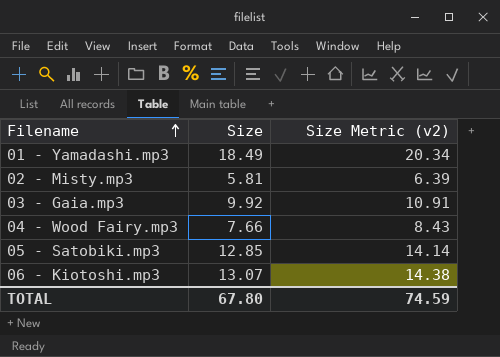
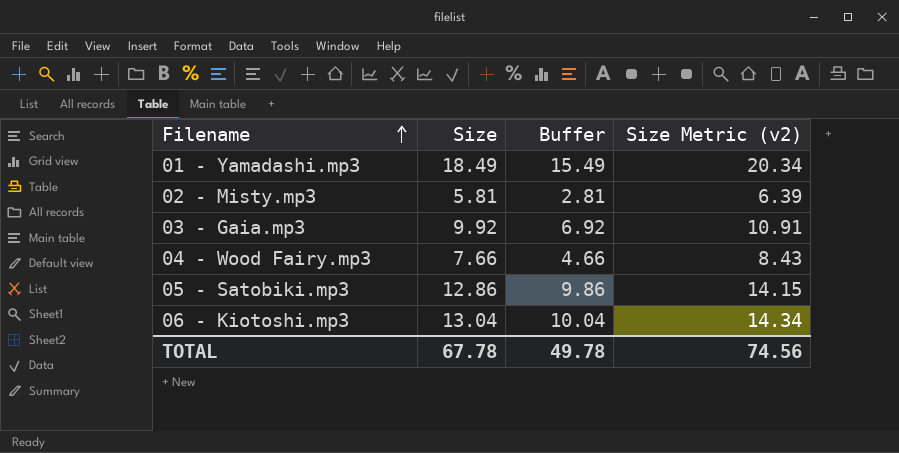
column Buffer | formula: none -> [Size] - 3
05 - Satobiki.mp3 | Size: 12.85 -> 12.86
05 - Satobiki.mp3 | Size Metric (v2): 14.14 -> 14.15
06 - Kiotoshi.mp3 | Size: 13.07 -> 13.04
06 - Kiotoshi.mp3 | Size Metric (v2): 14.38 -> 14.34
TOTAL | Size: 67.80 -> 67.78
TOTAL | Size Metric (v2): 74.59 -> 74.56

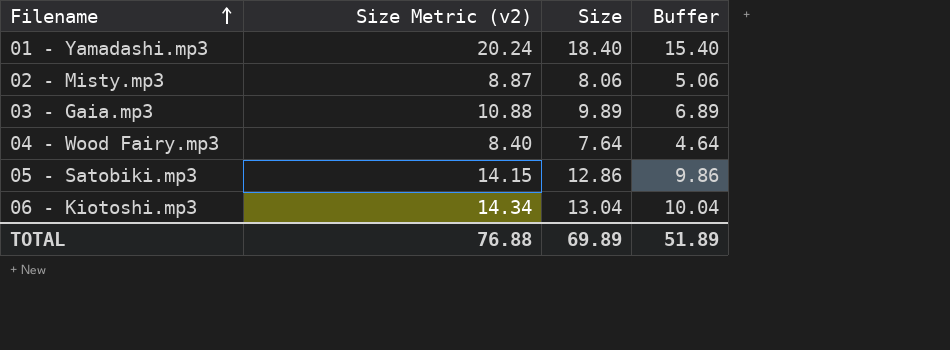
column Size Metric (v2) | position: 4 -> 2
01 - Yamadashi.mp3 | Size Metric (v2): 20.34 -> 20.24
01 - Yamadashi.mp3 | Size: 18.49 -> 18.40
01 - Yamadashi.mp3 | Buffer: 15.49 -> 15.40
02 - Misty.mp3 | Size Metric (v2): 6.39 -> 8.87
02 - Misty.mp3 | Size: 5.81 -> 8.06
02 - Misty.mp3 | Buffer: 2.81 -> 5.06
03 - Gaia.mp3 | Size Metric (v2): 10.91 -> 10.88
03 - Gaia.mp3 | Size: 9.92 -> 9.89
03 - Gaia.mp3 | Buffer: 6.92 -> 6.89
04 - Wood Fairy.mp3 | Size Metric (v2): 8.43 -> 8.40
04 - Wood Fairy.mp3 | Size: 7.66 -> 7.64
04 - Wood Fairy.mp3 | Buffer: 4.66 -> 4.64
TOTAL | Size Metric (v2): 74.56 -> 76.88
TOTAL | Size: 67.78 -> 69.89
TOTAL | Buffer: 49.78 -> 51.89

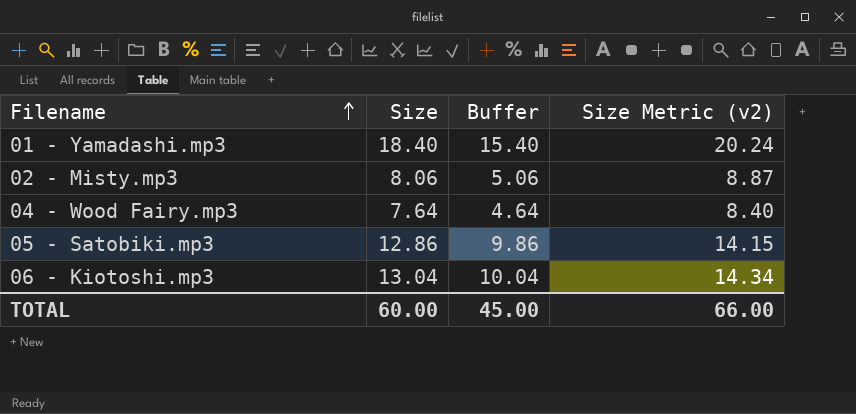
column Size Metric (v2) | position: 2 -> 4
row 03 - Gaia.mp3: 10.88 | 9.89 | 6.89 -> none
TOTAL | Size: 69.89 -> 60.00
TOTAL | Buffer: 51.89 -> 45.00
TOTAL | Size Metric (v2): 76.88 -> 66.00

